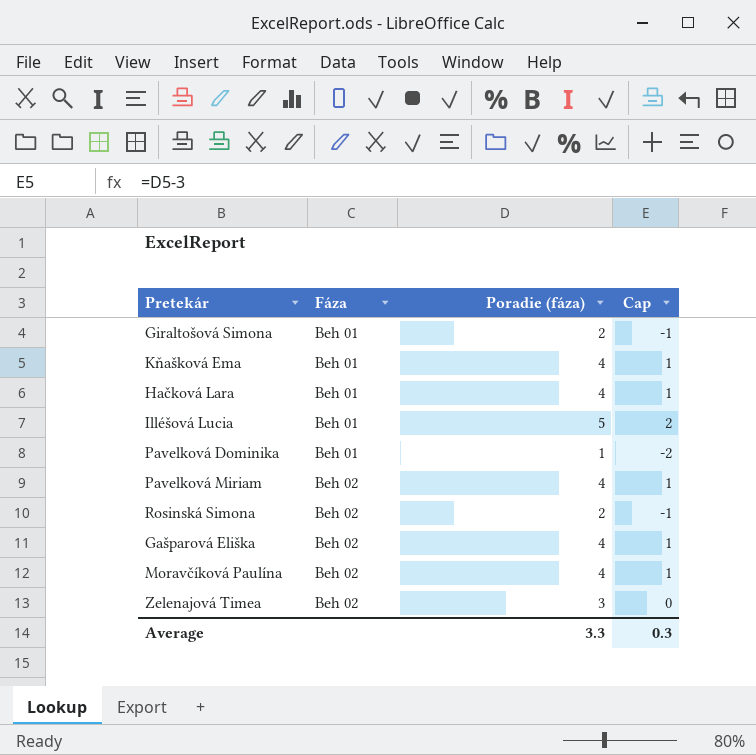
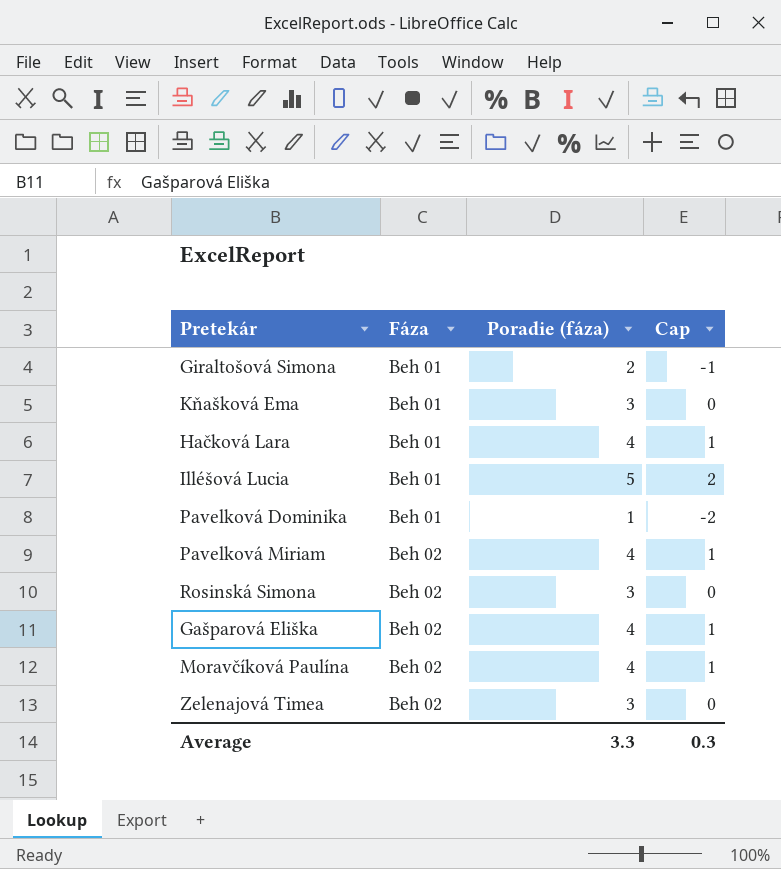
Kňašková Ema | Poradie (fáza): 4 -> 3
Kňašková Ema | Cap: 1 -> 0
Rosinská Simona | Poradie (fáza): 2 -> 3
Rosinská Simona | Cap: -1 -> 0

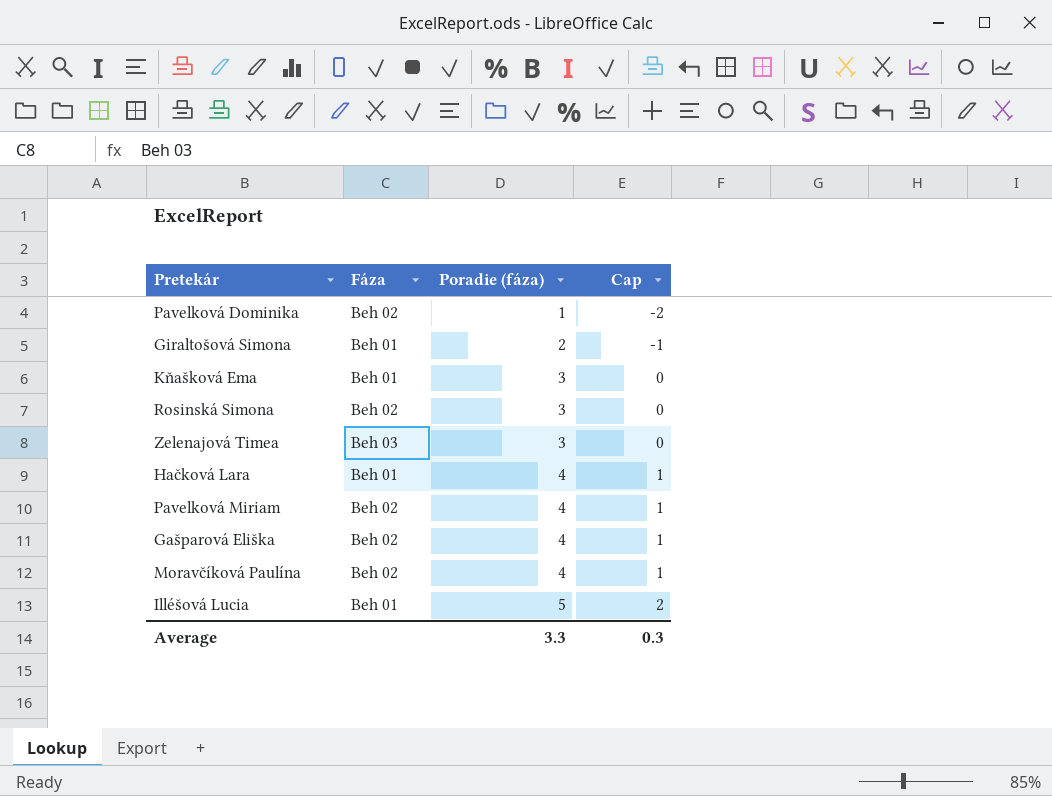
row order: Fáza ascending -> Poradie (fáza) ascending
Pavelková Dominika | Fáza: Beh 01 -> Beh 02
Zelenajová Timea | Fáza: Beh 02 -> Beh 03

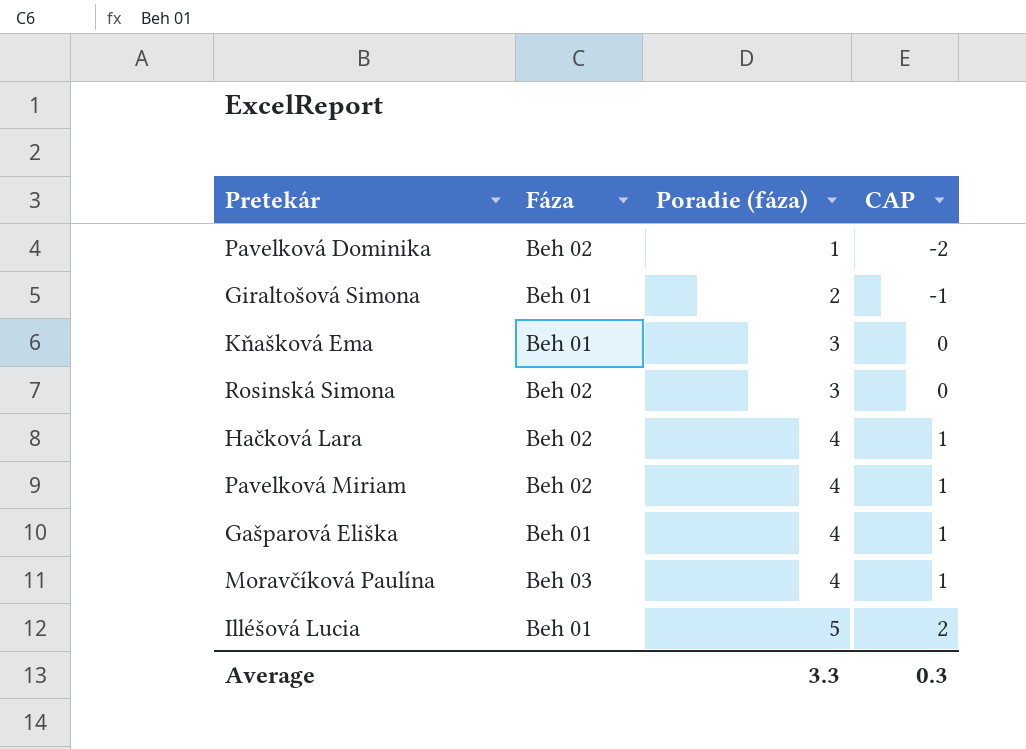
column name: Cap -> CAP
row Zelenajová Timea: Beh 03 | 3 | 0 -> none
Hačková Lara | Fáza: Beh 01 -> Beh 02
Gašparová Eliška | Fáza: Beh 02 -> Beh 01
Moravčíková Paulína | Fáza: Beh 02 -> Beh 03

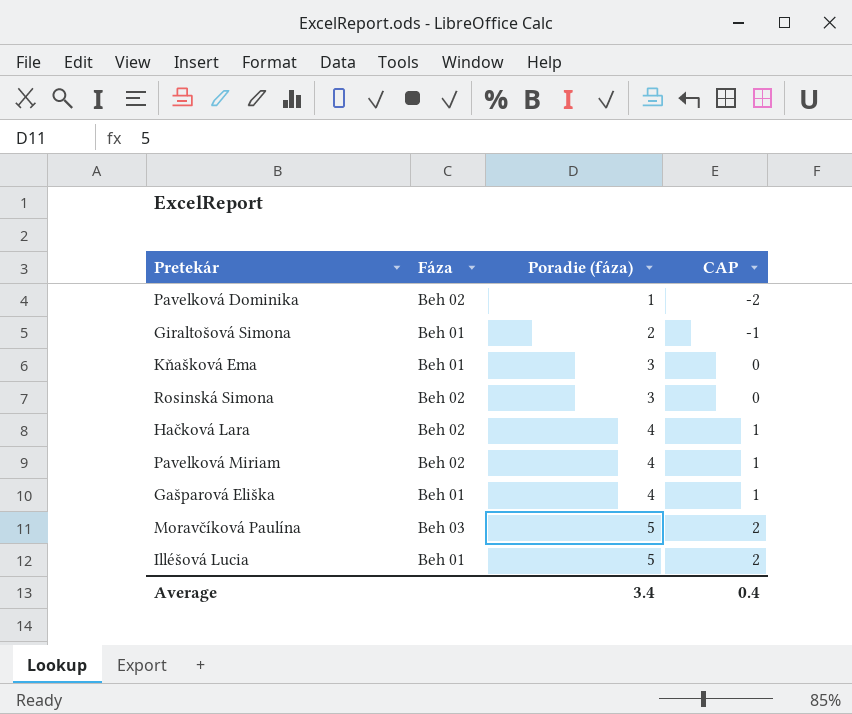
Moravčíková Paulína | Poradie (fáza): 4 -> 5
Moravčíková Paulína | CAP: 1 -> 2
Average | Poradie (fáza): 3.3 -> 3.4
Average | CAP: 0.3 -> 0.4

